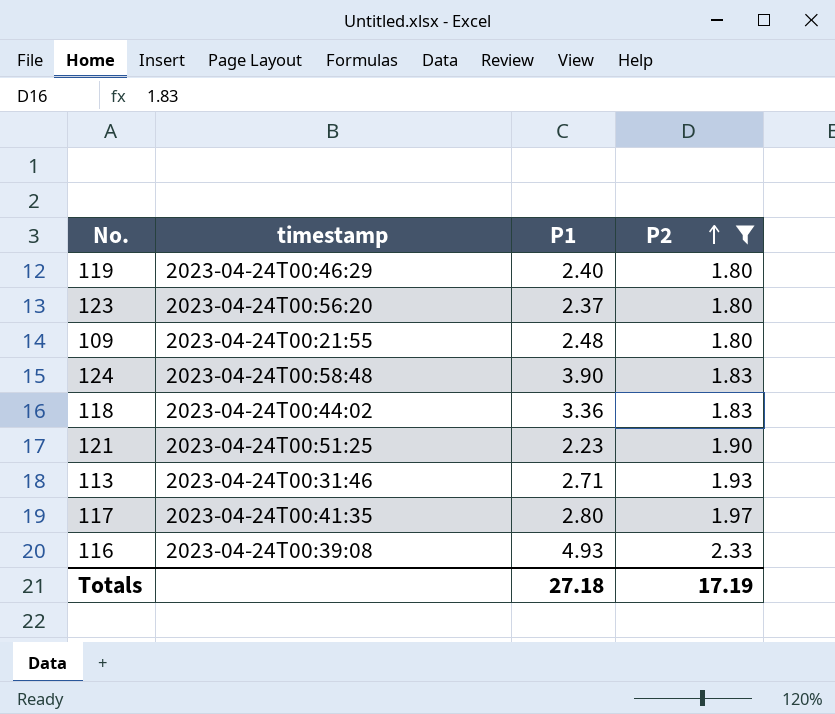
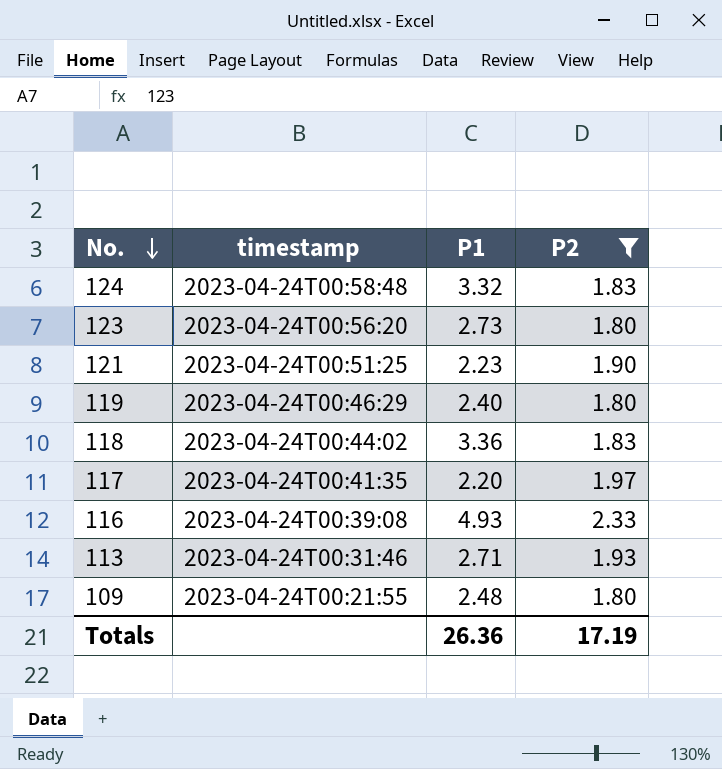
row order: P2 ascending -> No. descending
124 | P1: 3.90 -> 3.32
123 | P1: 2.37 -> 2.73
117 | P1: 2.80 -> 2.20
Totals | P1: 27.18 -> 26.36

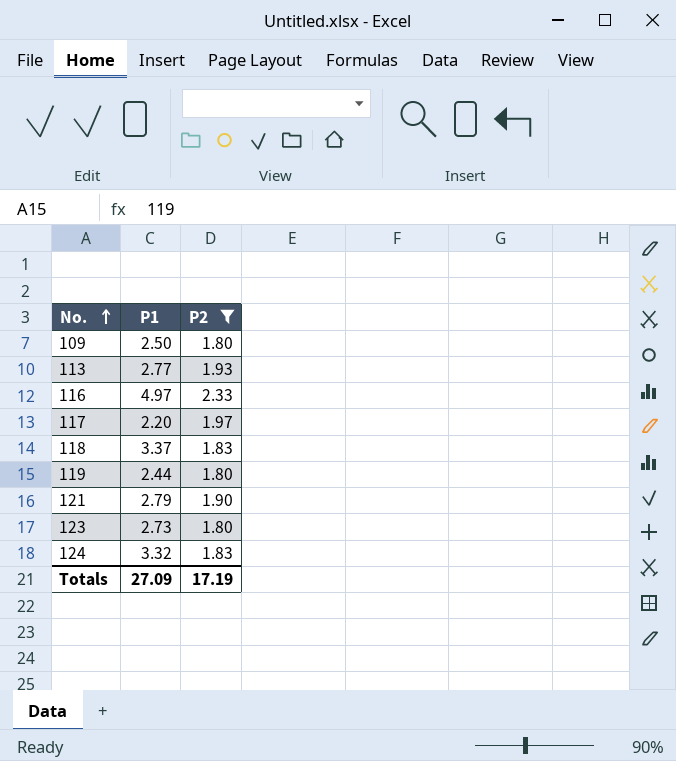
row order: No. descending -> No. ascending
column timestamp | position: 2 -> none
109 | P1: 2.48 -> 2.50
113 | P1: 2.71 -> 2.77
116 | P1: 4.93 -> 4.97
118 | P1: 3.36 -> 3.37
119 | P1: 2.40 -> 2.44
121 | P1: 2.23 -> 2.79
Totals | P1: 26.36 -> 27.09

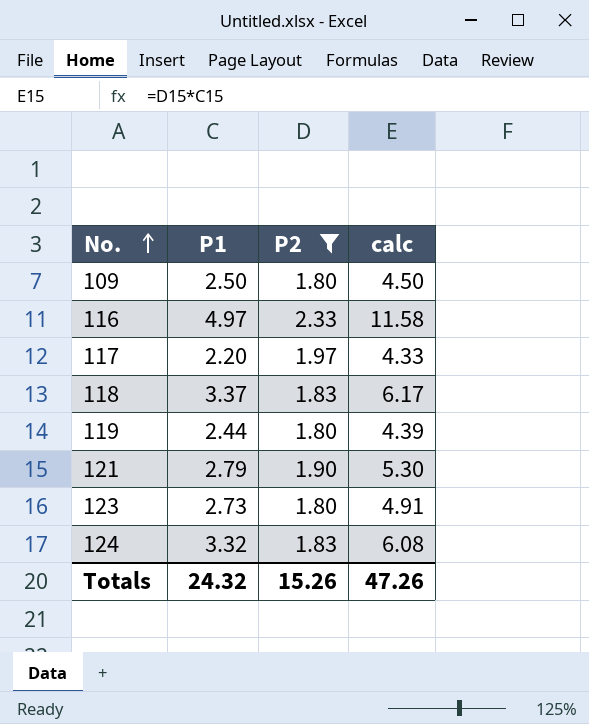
column calc | formula: none -> [P1] * [P2]
row 113: 2.77 | 1.93 -> none
Totals | P1: 27.09 -> 24.32
Totals | P2: 17.19 -> 15.26

